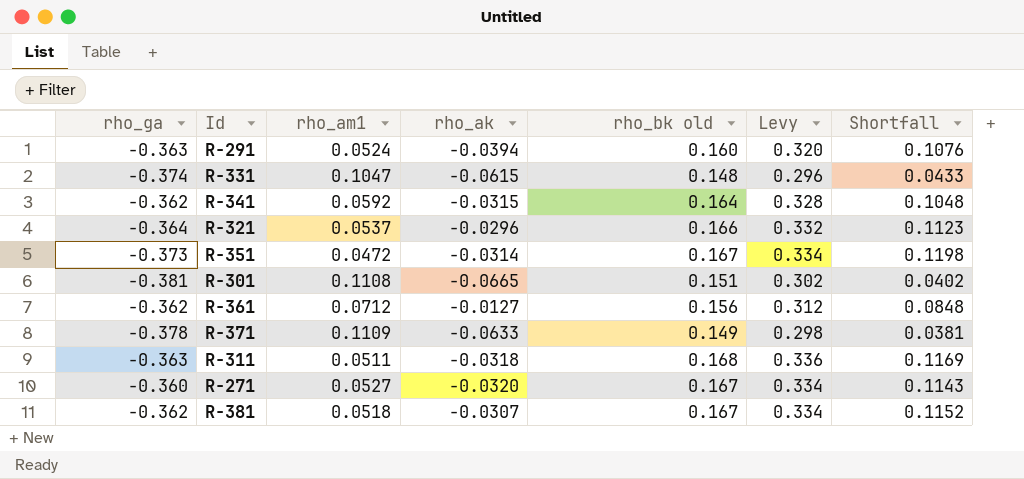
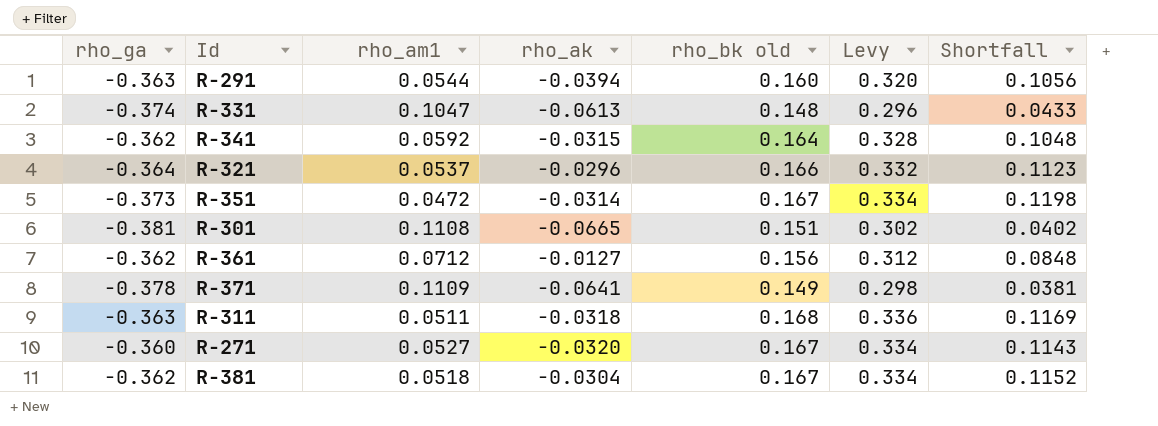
R-291 | rho_am1: 0.0524 -> 0.0544
R-291 | Shortfall: 0.1076 -> 0.1056
R-331 | rho_ak: -0.0615 -> -0.0613
R-371 | rho_ak: -0.0633 -> -0.0641
R-381 | rho_ak: -0.0307 -> -0.0304

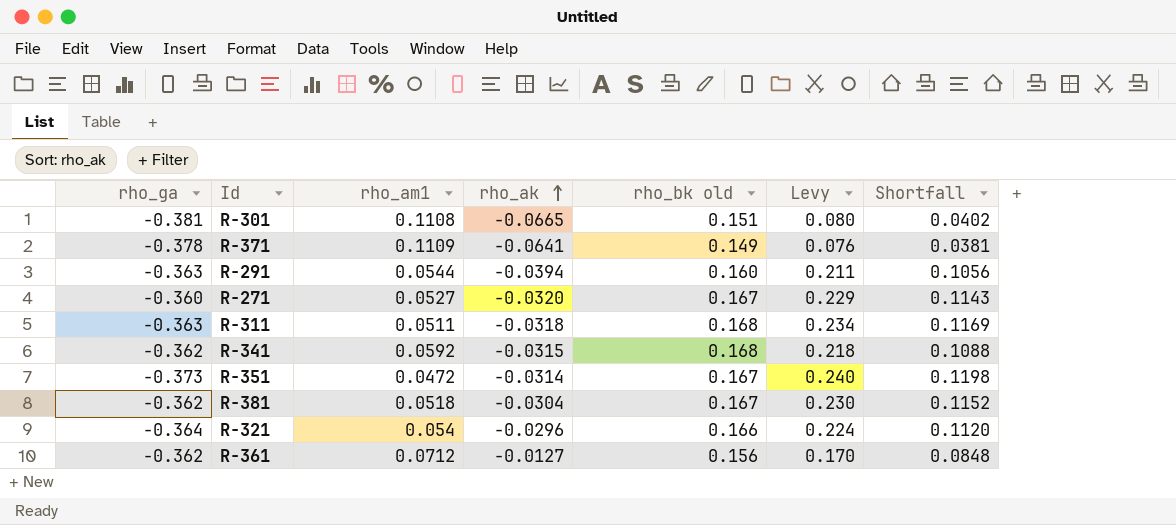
row order: none -> rho_ak ascending
column Levy | formula: [rho_bk old] * 2 -> [Shortfall] * 2
row R-331: -0.374 | 0.1047 | -0.0613 | 0.148 | 0.296 | 0.0433 -> none
R-341 | rho_bk old: 0.164 -> 0.168
R-341 | Shortfall: 0.1048 -> 0.1088
R-321 | rho_am1: 0.0537 -> 0.054
R-321 | Shortfall: 0.1123 -> 0.1120

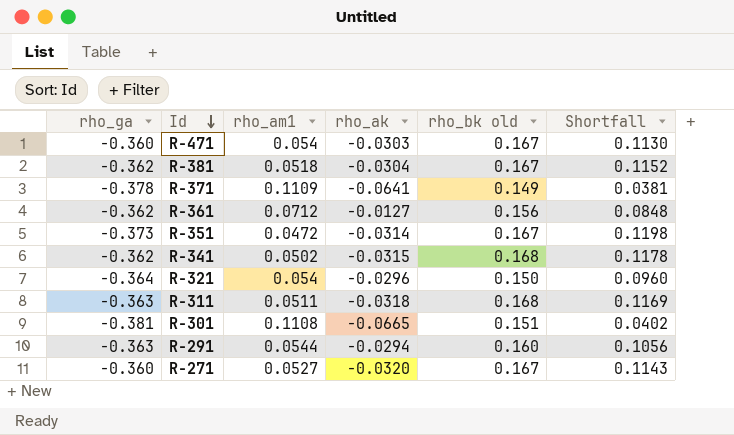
row order: rho_ak ascending -> Id descending
column Levy | formula: [Shortfall] * 2 -> none
row R-471: none -> -0.360 | 0.054 | -0.0303 | 0.167 | 0.1130
R-341 | rho_am1: 0.0592 -> 0.0502
R-341 | Shortfall: 0.1088 -> 0.1178
R-321 | rho_bk old: 0.166 -> 0.150
R-321 | Shortfall: 0.1120 -> 0.0960
R-291 | rho_ak: -0.0394 -> -0.0294

